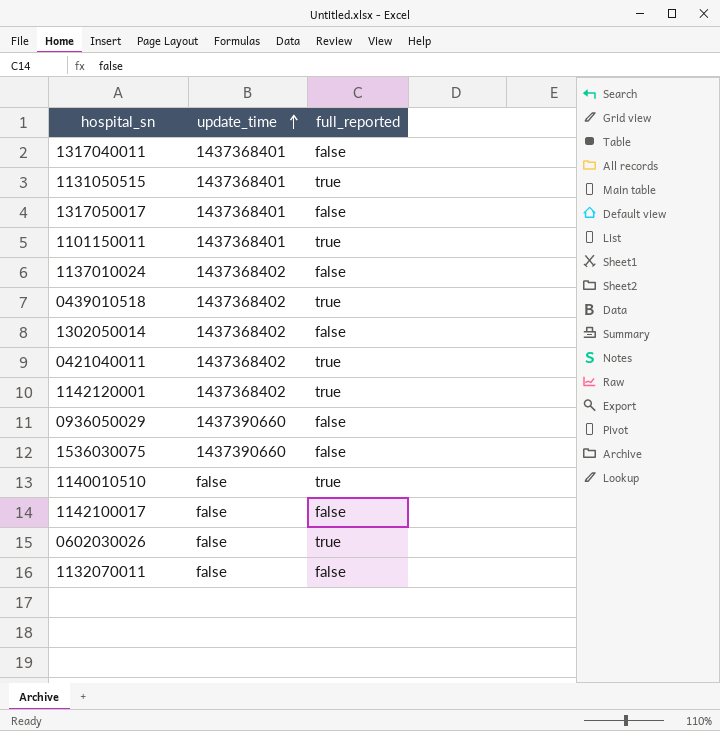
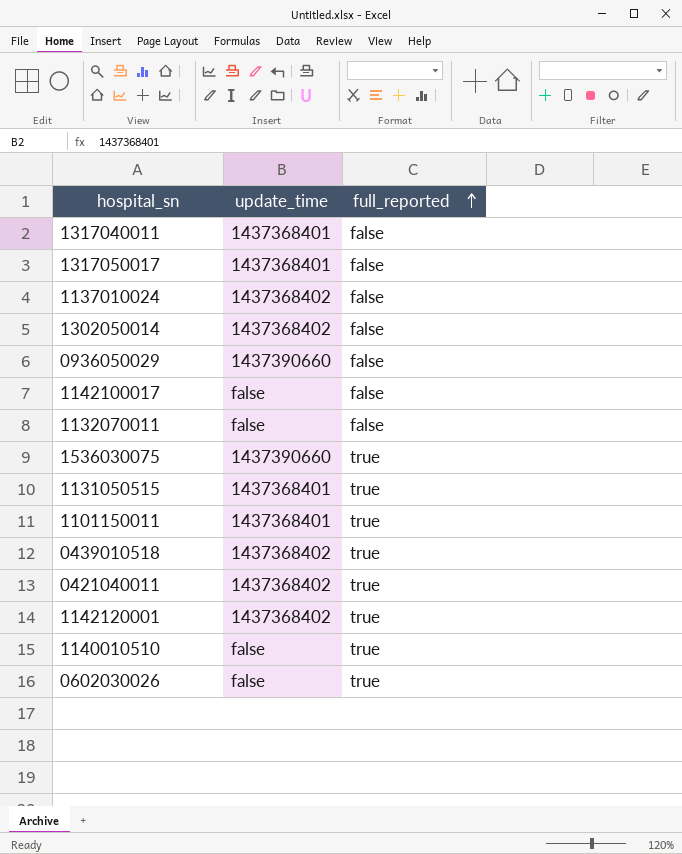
row order: update_time ascending -> full_reported ascending
1536030075 | full_reported: false -> true

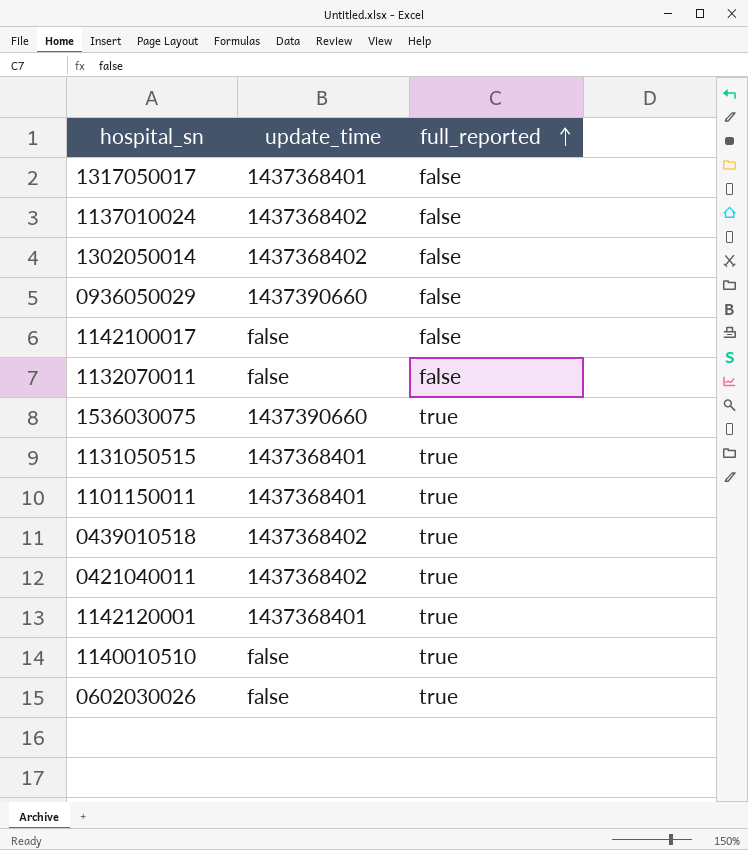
row 1317040011: 1437368401 | false -> none
1142120001 | update_time: 1437368402 -> 1437368401

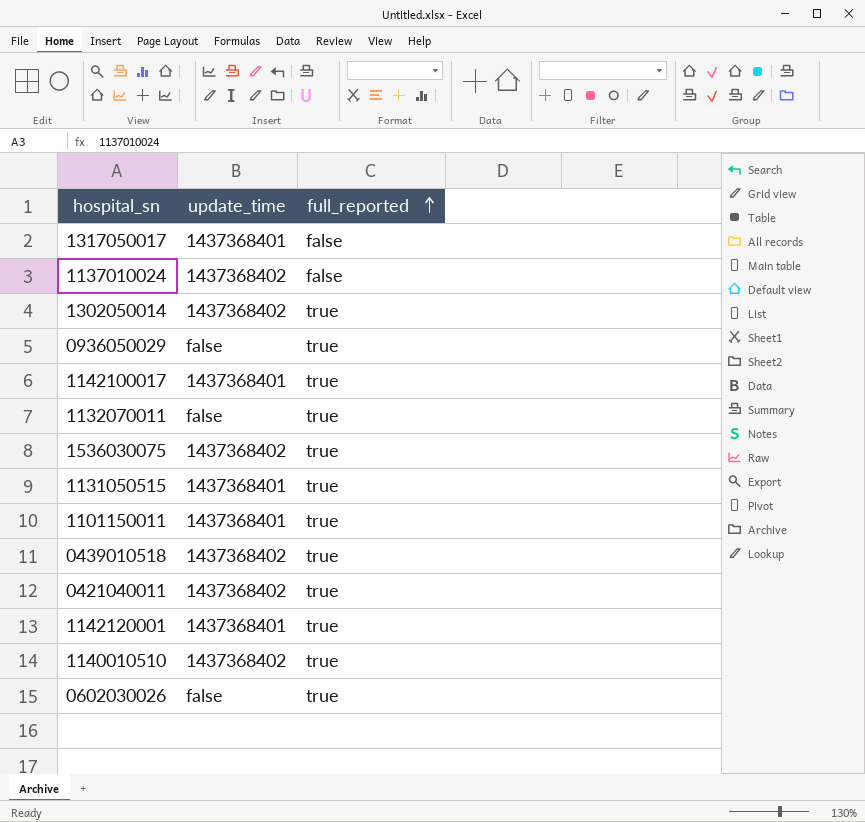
1302050014 | full_reported: false -> true
0936050029 | update_time: 1437390660 -> false
0936050029 | full_reported: false -> true
1142100017 | update_time: false -> 1437368401
1142100017 | full_reported: false -> true
1132070011 | full_reported: false -> true
1536030075 | update_time: 1437390660 -> 1437368402
1140010510 | update_time: false -> 1437368402

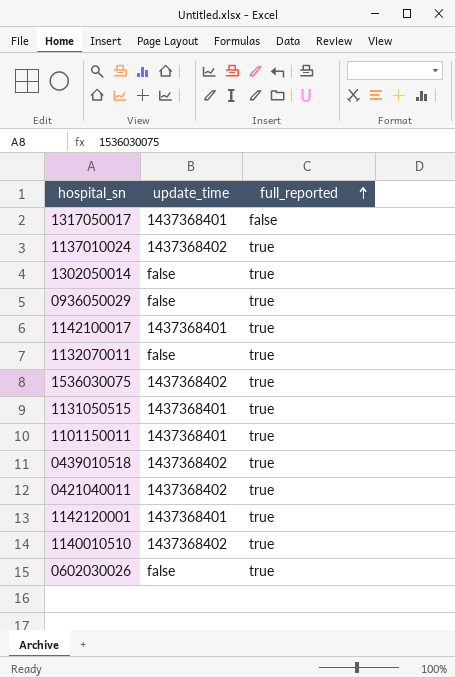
1137010024 | full_reported: false -> true
1302050014 | update_time: 1437368402 -> false

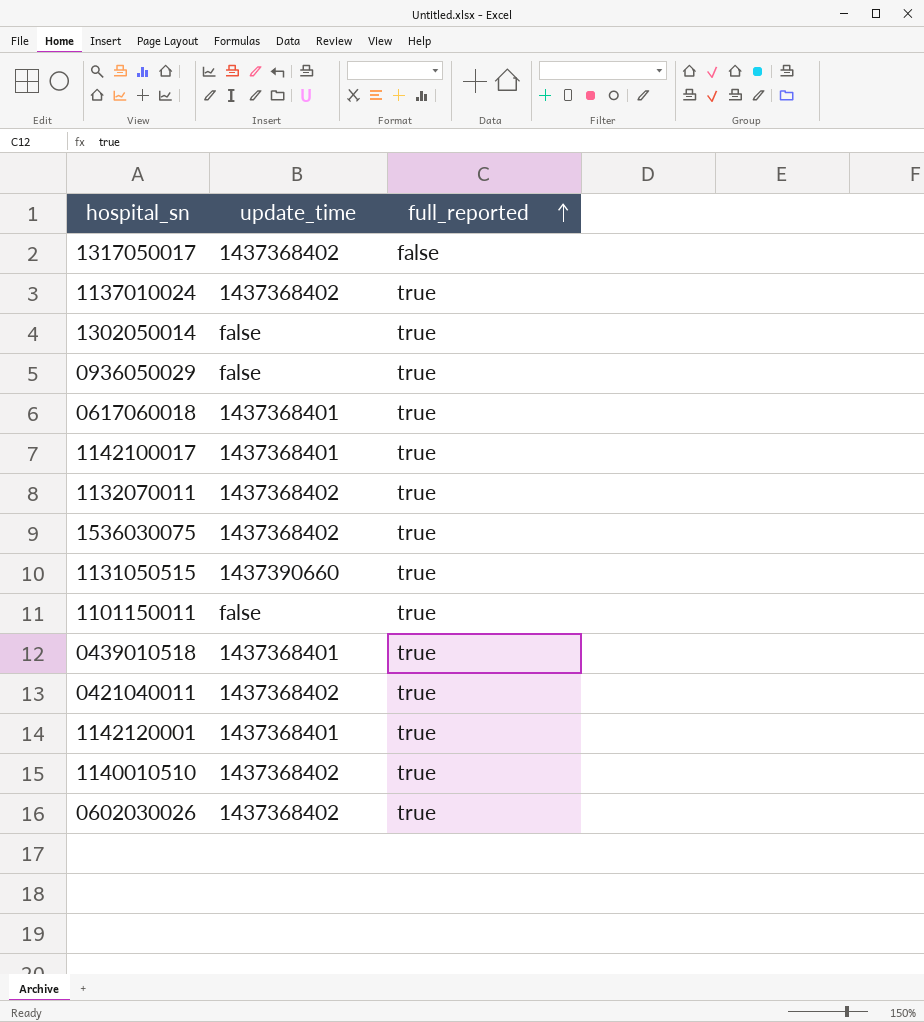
1317050017 | update_time: 1437368401 -> 1437368402
row 0617060018: none -> 1437368401 | true
1132070011 | update_time: false -> 1437368402
1131050515 | update_time: 1437368401 -> 1437390660
1101150011 | update_time: 1437368401 -> false
0439010518 | update_time: 1437368402 -> 1437368401
0602030026 | update_time: false -> 1437368402

